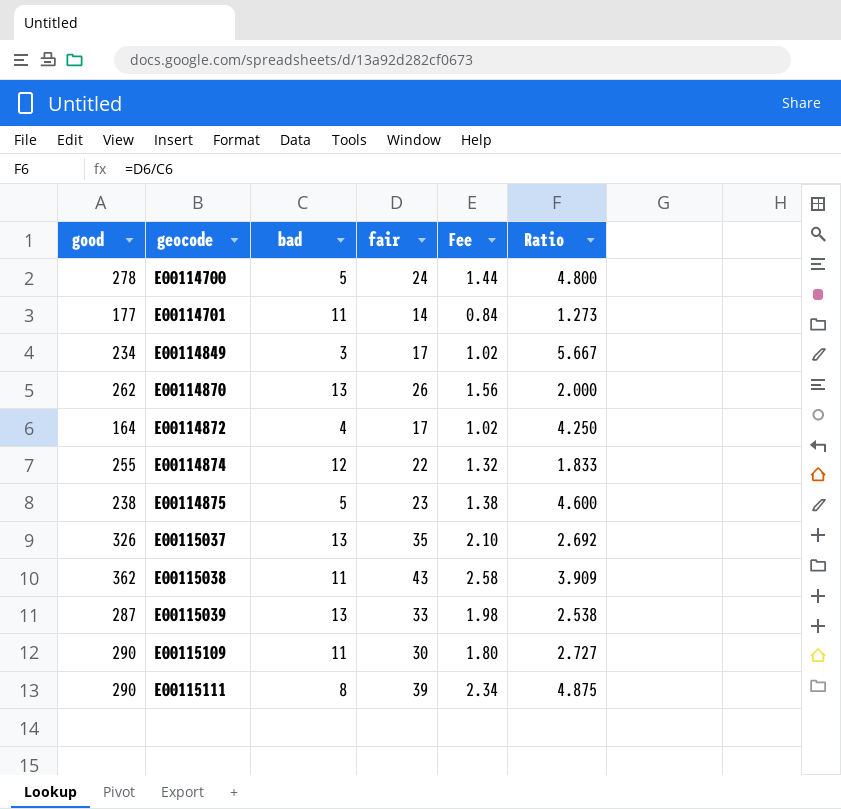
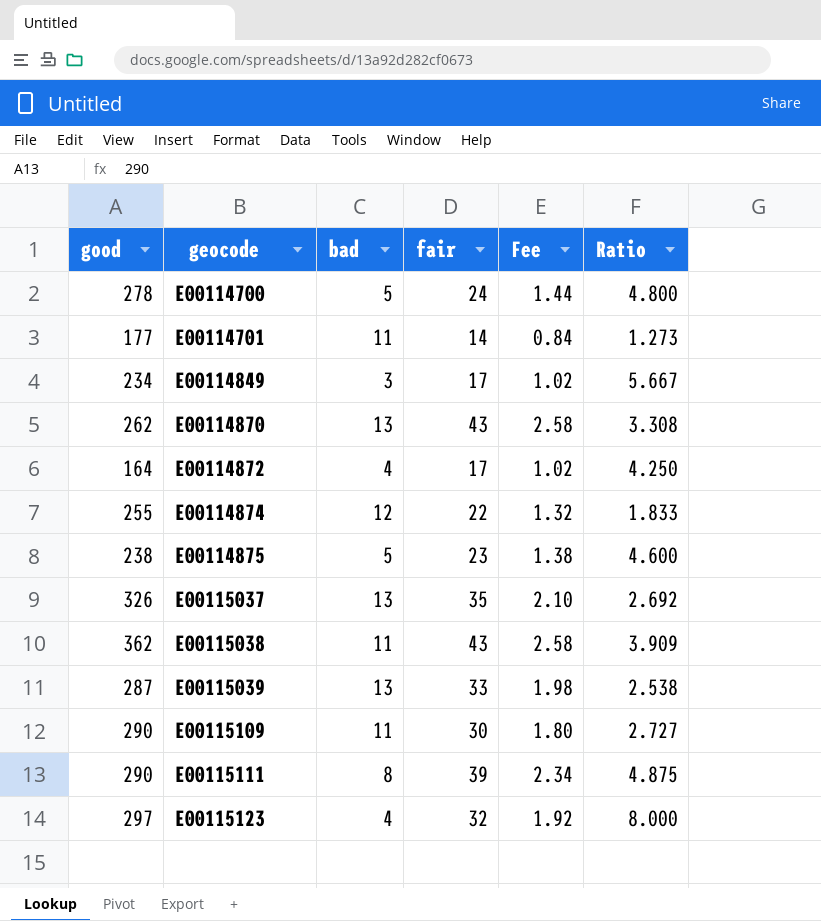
E00114870 | fair: 26 -> 43
E00114870 | Fee: 1.56 -> 2.58
E00114870 | Ratio: 2.000 -> 3.308
row E00115123: none -> 297 | 4 | 32 | 1.92 | 8.000

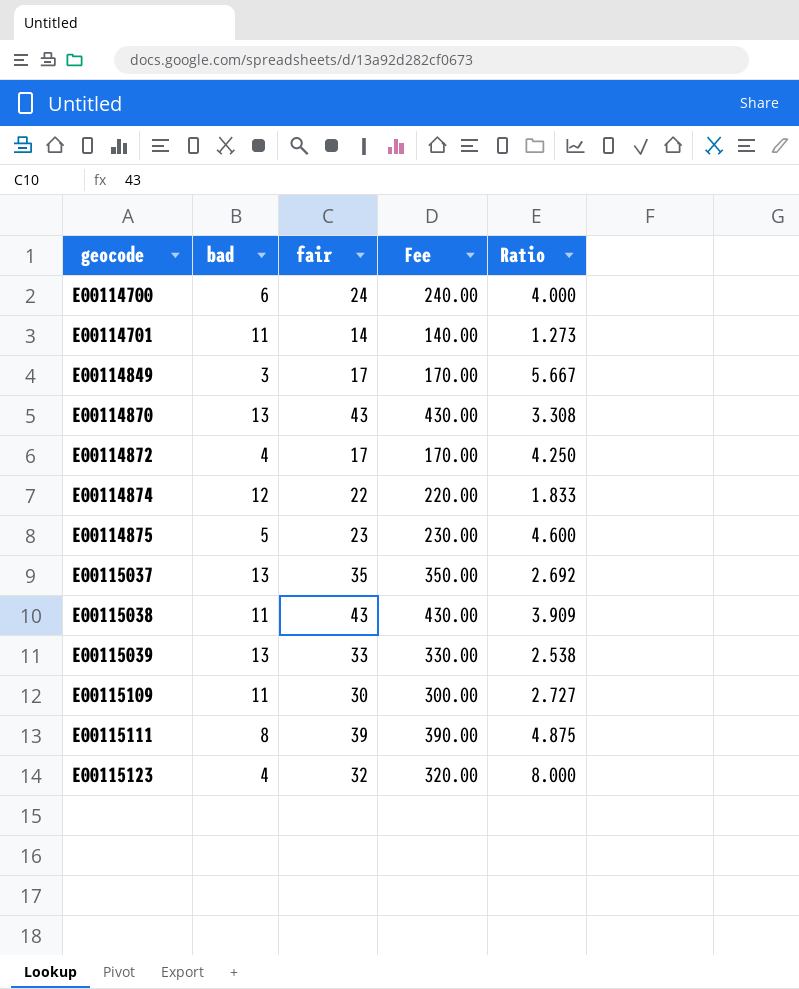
column good | position: 1 -> none
column Fee | formula: [fair] * 0.06 -> [fair] * 10
E00114700 | bad: 5 -> 6
E00114700 | Ratio: 4.800 -> 4.000

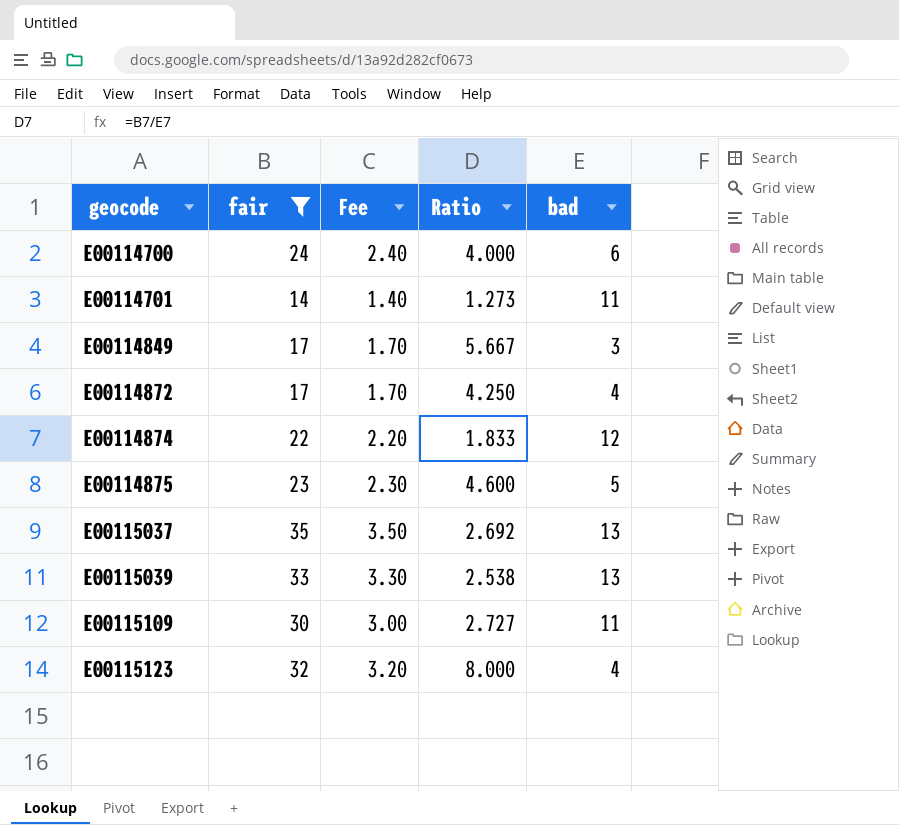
filter: none -> fair <= 35
column Fee | formula: [fair] * 10 -> [fair] * 0.1
column bad | position: 2 -> 5

